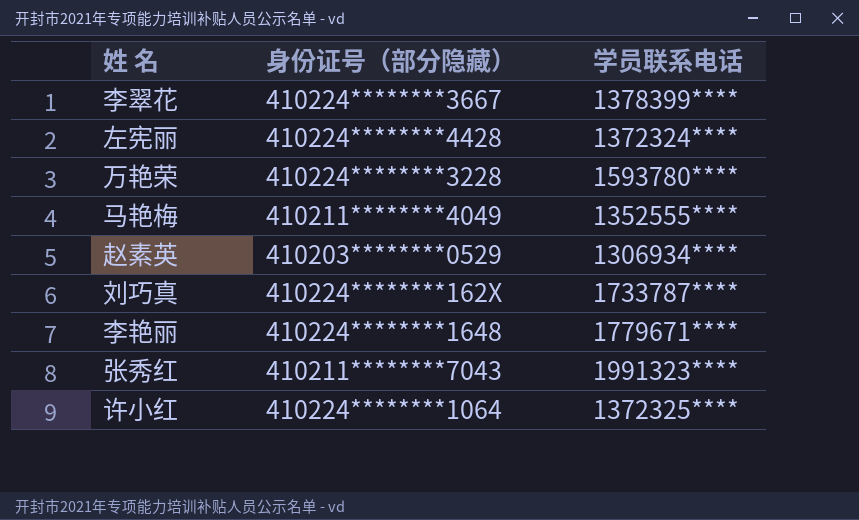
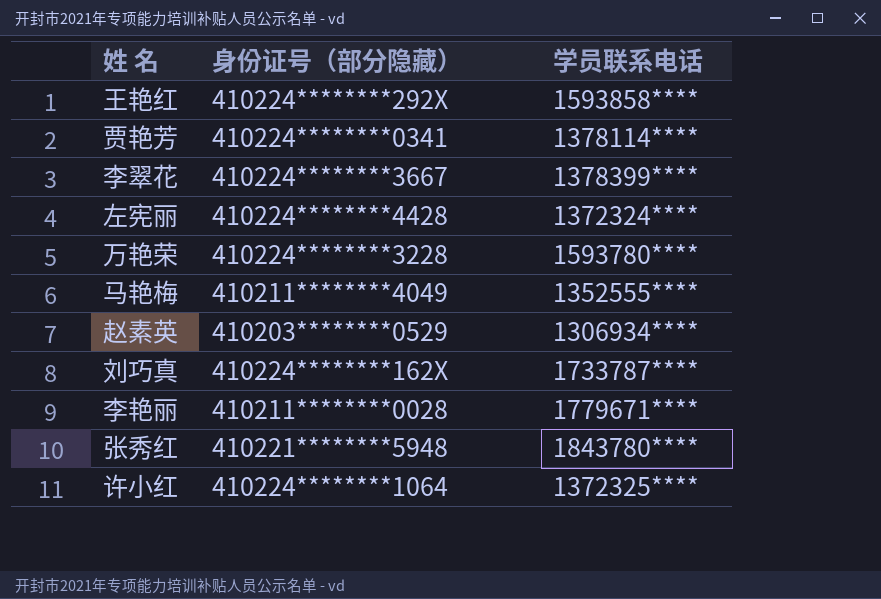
row 王艳红: none -> 410224********292X | 1593858****
row 贾艳芳: none -> 410224********0341 | 1378114****
李艳丽 | 身份证号（部分隐藏）: 410224********1648 -> 410211********0028
张秀红 | 身份证号（部分隐藏）: 410211********7043 -> 410221********5948
张秀红 | 学员联系电话: 1991323**** -> 1843780****

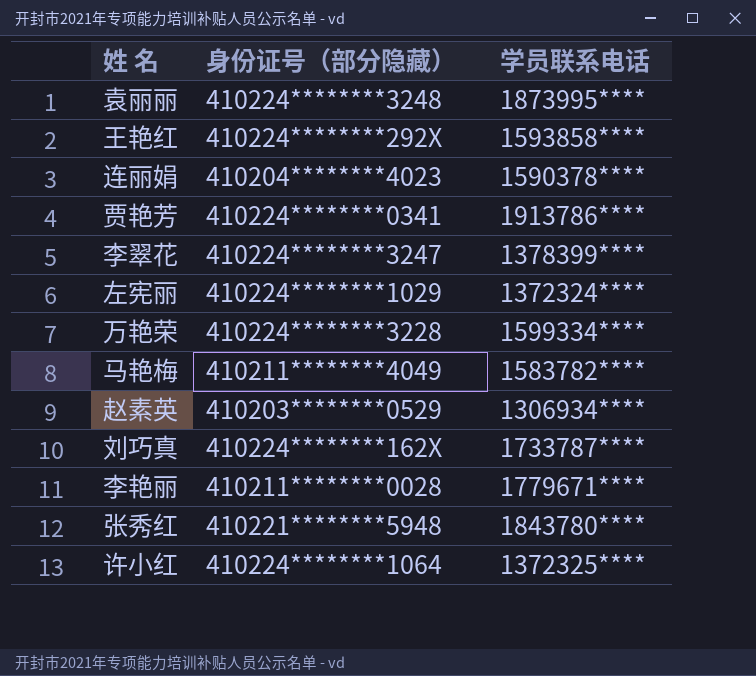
row 袁丽丽: none -> 410224********3248 | 1873995****
row 连丽娟: none -> 410204********4023 | 1590378****
贾艳芳 | 学员联系电话: 1378114**** -> 1913786****
李翠花 | 身份证号（部分隐藏）: 410224********3667 -> 410224********3247
左宪丽 | 身份证号（部分隐藏）: 410224********4428 -> 410224********1029
万艳荣 | 学员联系电话: 1593780**** -> 1599334****
马艳梅 | 学员联系电话: 1352555**** -> 1583782****

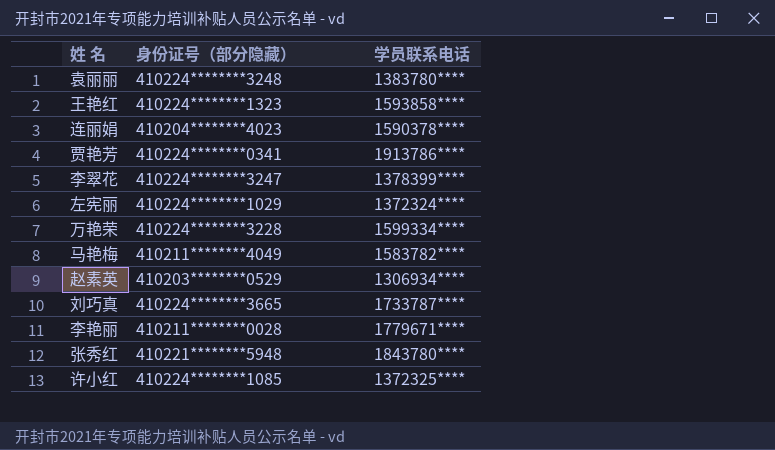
袁丽丽 | 学员联系电话: 1873995**** -> 1383780****
王艳红 | 身份证号（部分隐藏）: 410224********292X -> 410224********1323
刘巧真 | 身份证号（部分隐藏）: 410224********162X -> 410224********3665
许小红 | 身份证号（部分隐藏）: 410224********1064 -> 410224********1085

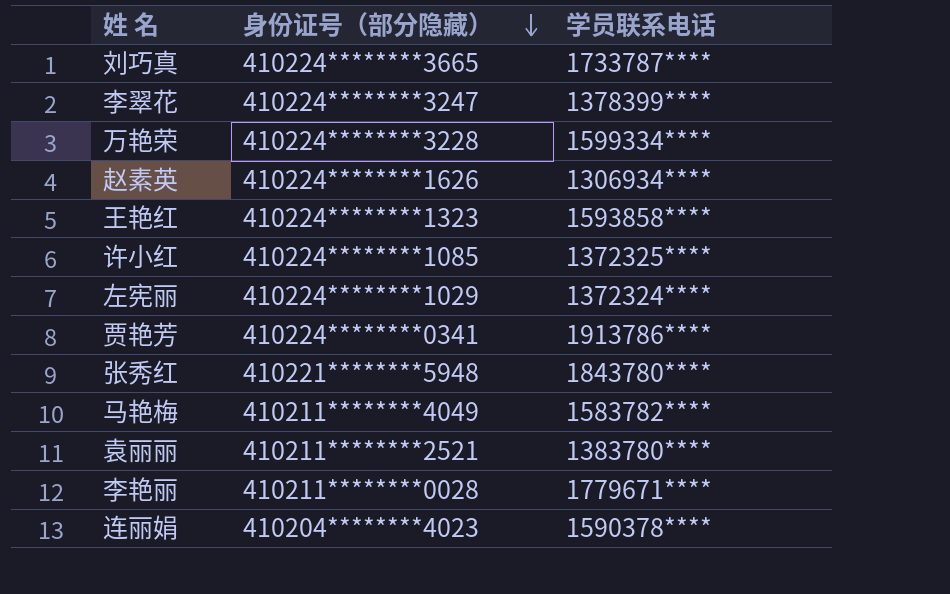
row order: none -> 身份证号（部分隐藏） descending
赵素英 | 身份证号（部分隐藏）: 410203********0529 -> 410224********1626
袁丽丽 | 身份证号（部分隐藏）: 410224********3248 -> 410211********2521

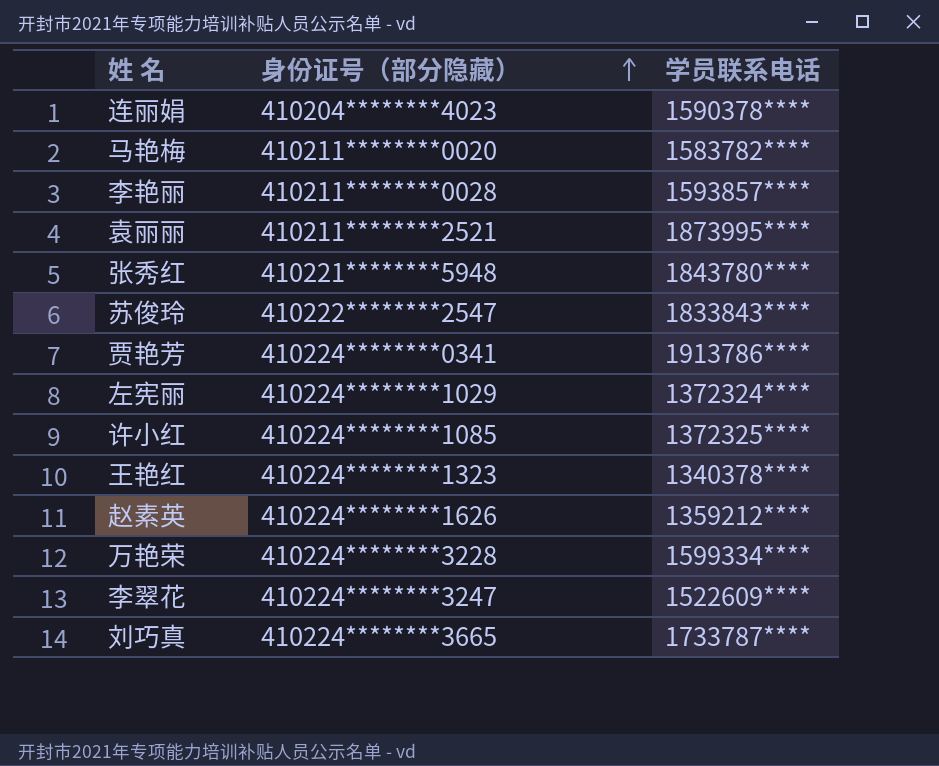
row order: 身份证号（部分隐藏） descending -> 身份证号（部分隐藏） ascending
马艳梅 | 身份证号（部分隐藏）: 410211********4049 -> 410211********0020
李艳丽 | 学员联系电话: 1779671**** -> 1593857****
袁丽丽 | 学员联系电话: 1383780**** -> 1873995****
row 苏俊玲: none -> 410222********2547 | 1833843****
王艳红 | 学员联系电话: 1593858**** -> 1340378****
赵素英 | 学员联系电话: 1306934**** -> 1359212****
李翠花 | 学员联系电话: 1378399**** -> 1522609****

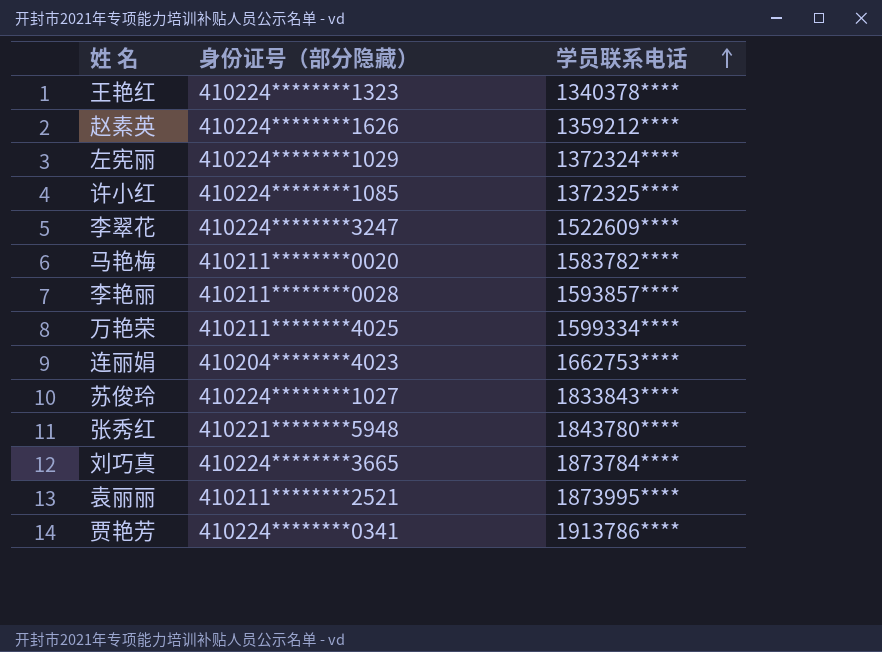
row order: 身份证号（部分隐藏） ascending -> 学员联系电话 ascending
万艳荣 | 身份证号（部分隐藏）: 410224********3228 -> 410211********4025
连丽娟 | 学员联系电话: 1590378**** -> 1662753****
苏俊玲 | 身份证号（部分隐藏）: 410222********2547 -> 410224********1027
刘巧真 | 学员联系电话: 1733787**** -> 1873784****

